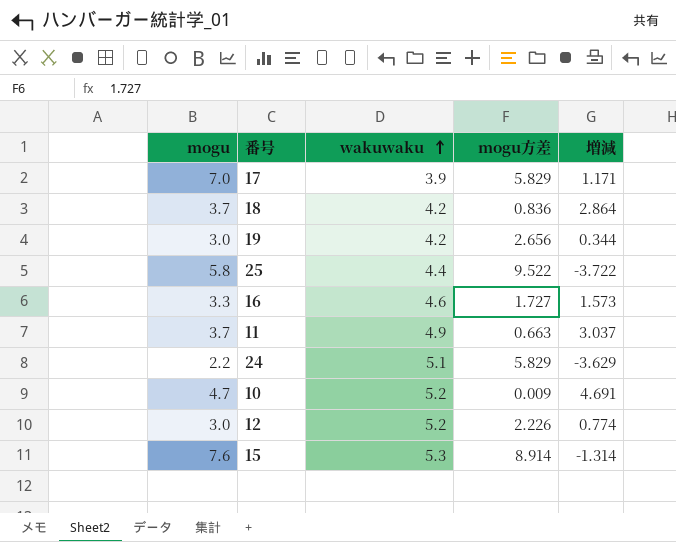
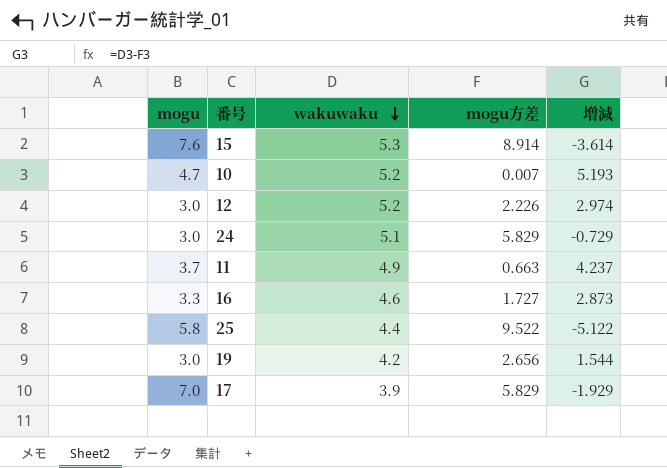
row order: wakuwaku ascending -> wakuwaku descending
column 増減 | formula: [mogu] - [mogu方差] -> [wakuwaku] - [mogu方差]
row 18: 3.7 | 4.2 | 0.836 | 2.864 -> none
10 | mogu方差: 0.009 -> 0.007
24 | mogu: 2.2 -> 3.0

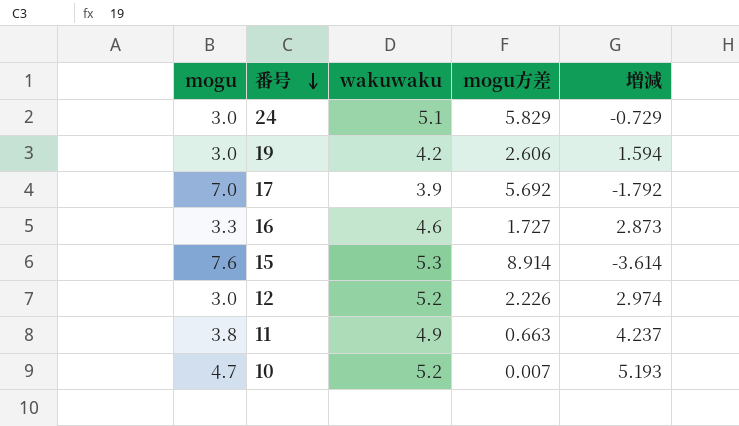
row order: wakuwaku descending -> 番号 descending
row 25: 5.8 | 4.4 | 9.522 | -5.122 -> none
19 | mogu方差: 2.656 -> 2.606
19 | 増減: 1.544 -> 1.594
17 | mogu方差: 5.829 -> 5.692
17 | 増減: -1.929 -> -1.792
11 | mogu: 3.7 -> 3.8

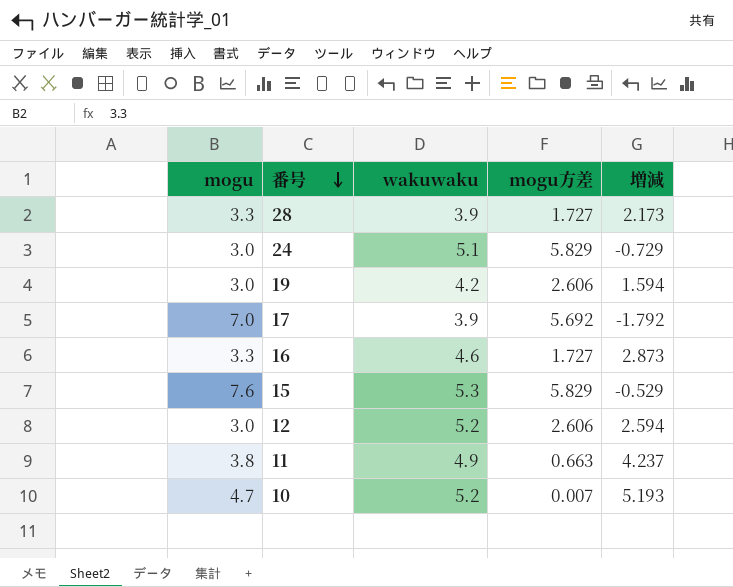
row 28: none -> 3.3 | 3.9 | 1.727 | 2.173
15 | mogu方差: 8.914 -> 5.829
15 | 増減: -3.614 -> -0.529
12 | mogu方差: 2.226 -> 2.606
12 | 増減: 2.974 -> 2.594

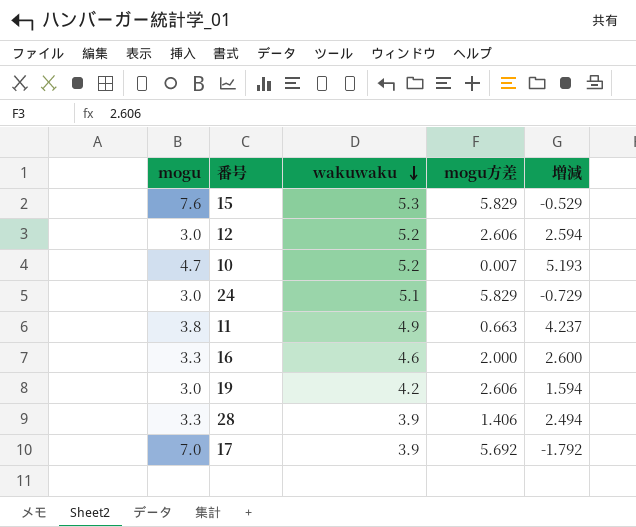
row order: 番号 descending -> wakuwaku descending
16 | mogu方差: 1.727 -> 2.000
16 | 増減: 2.873 -> 2.600
28 | mogu方差: 1.727 -> 1.406
28 | 増減: 2.173 -> 2.494

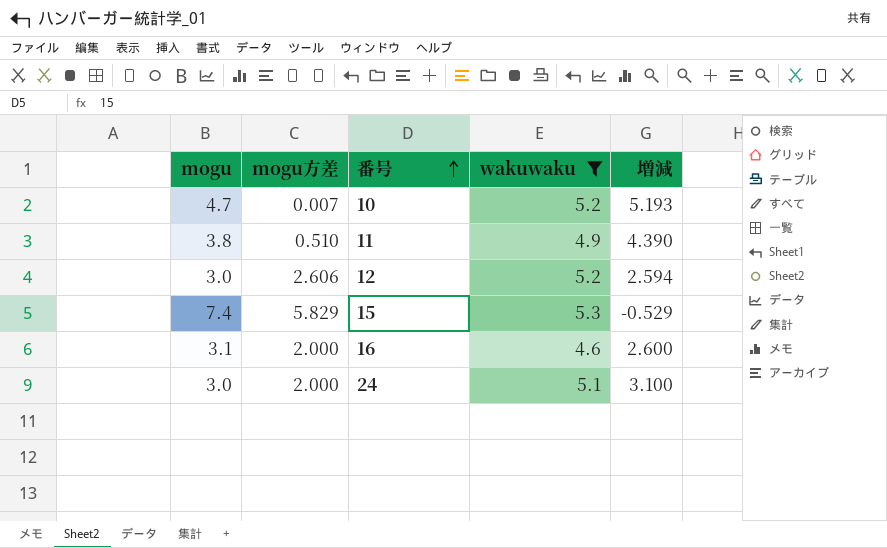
filter: none -> wakuwaku >= 4.6
row order: wakuwaku descending -> 番号 ascending
column mogu方差 | position: 4 -> 2
11 | mogu方差: 0.663 -> 0.510
11 | 増減: 4.237 -> 4.390
15 | mogu: 7.6 -> 7.4
16 | mogu: 3.3 -> 3.1
24 | mogu方差: 5.829 -> 2.000
24 | 増減: -0.729 -> 3.100

